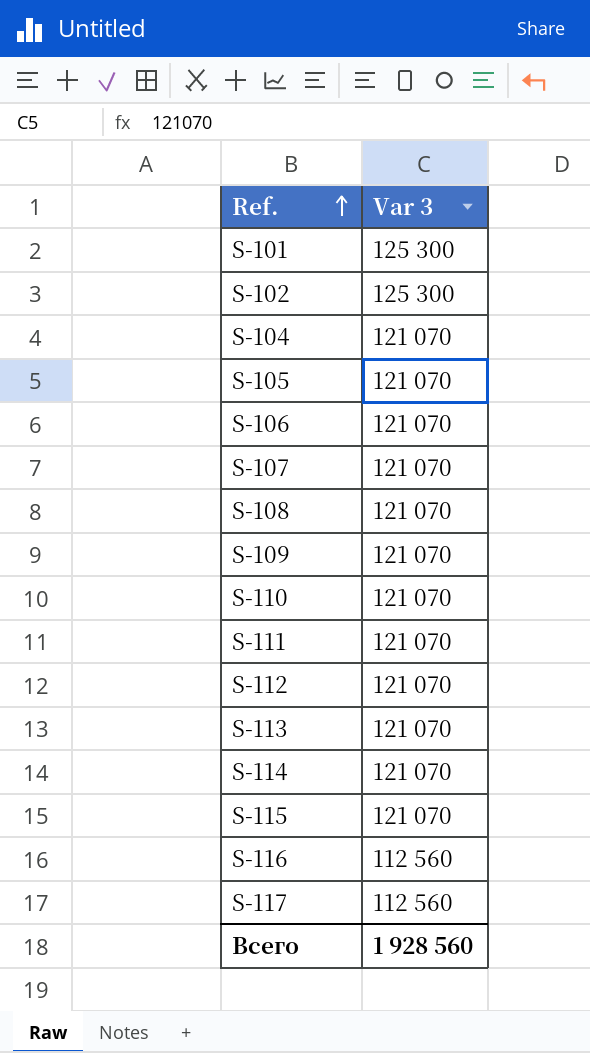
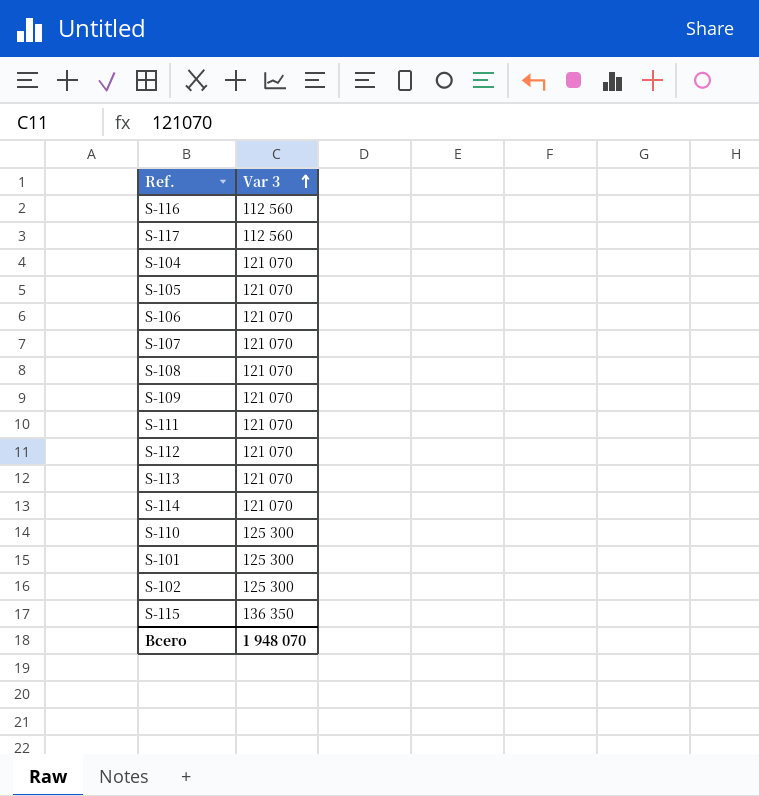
row order: Ref. ascending -> Var 3 ascending
S-110 | Var 3: 121 070 -> 125 300
S-115 | Var 3: 121 070 -> 136 350
Всего | Var 3: 1 928 560 -> 1 948 070

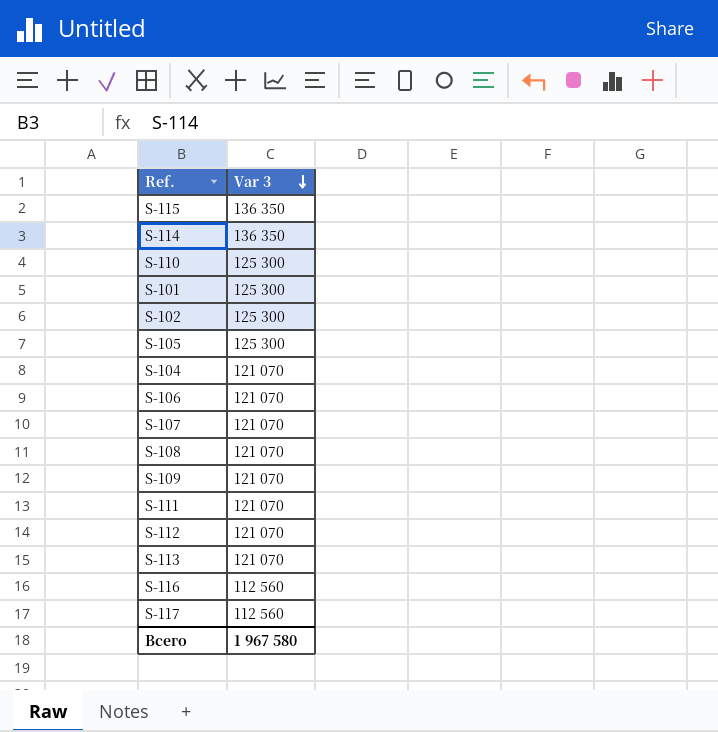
row order: Var 3 ascending -> Var 3 descending
S-114 | Var 3: 121 070 -> 136 350
S-105 | Var 3: 121 070 -> 125 300
Всего | Var 3: 1 948 070 -> 1 967 580

